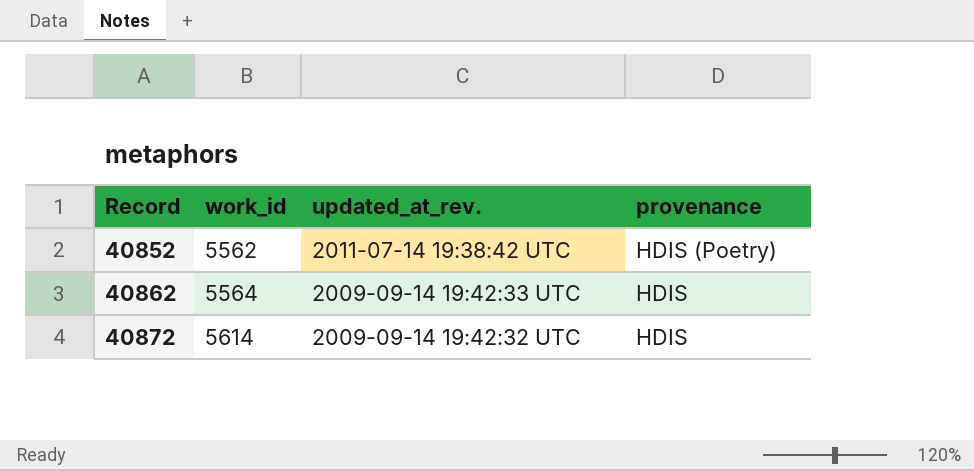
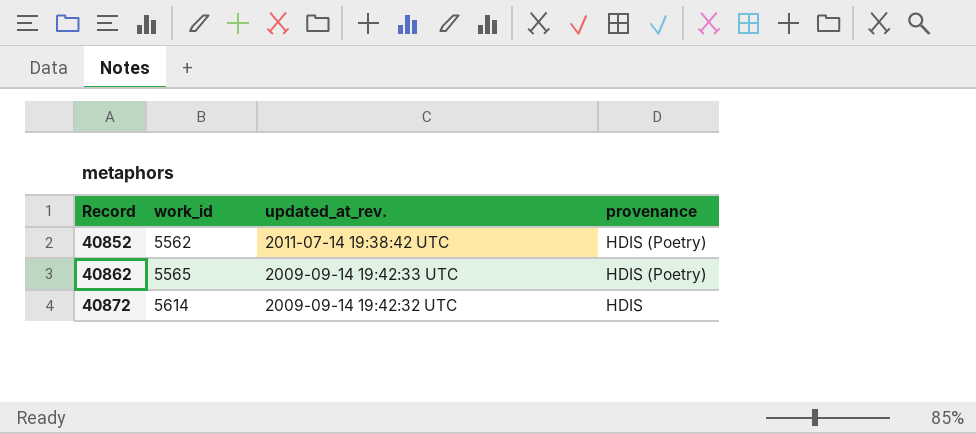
40862 | work_id: 5564 -> 5565
40862 | provenance: HDIS -> HDIS (Poetry)

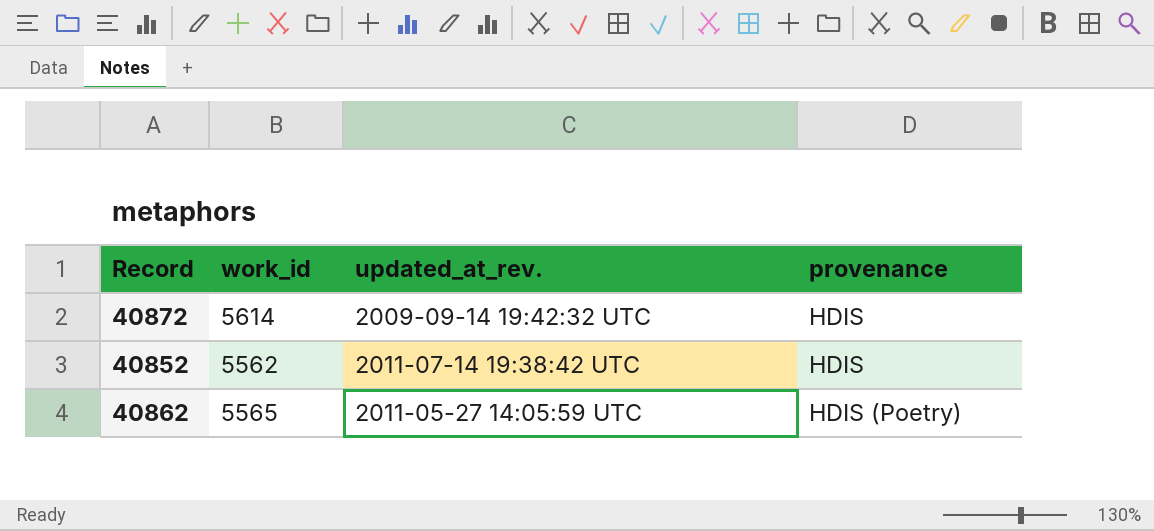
row order: Record ascending -> provenance ascending
40852 | provenance: HDIS (Poetry) -> HDIS
40862 | updated_at_rev.: 2009-09-14 19:42:33 UTC -> 2011-05-27 14:05:59 UTC

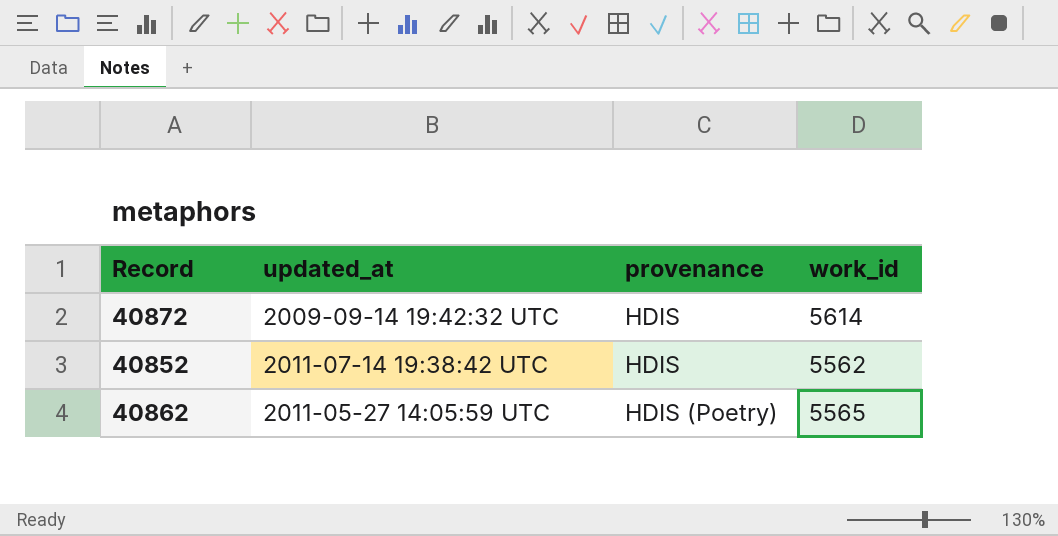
column name: updated_at_rev. -> updated_at
column work_id | position: 2 -> 4

